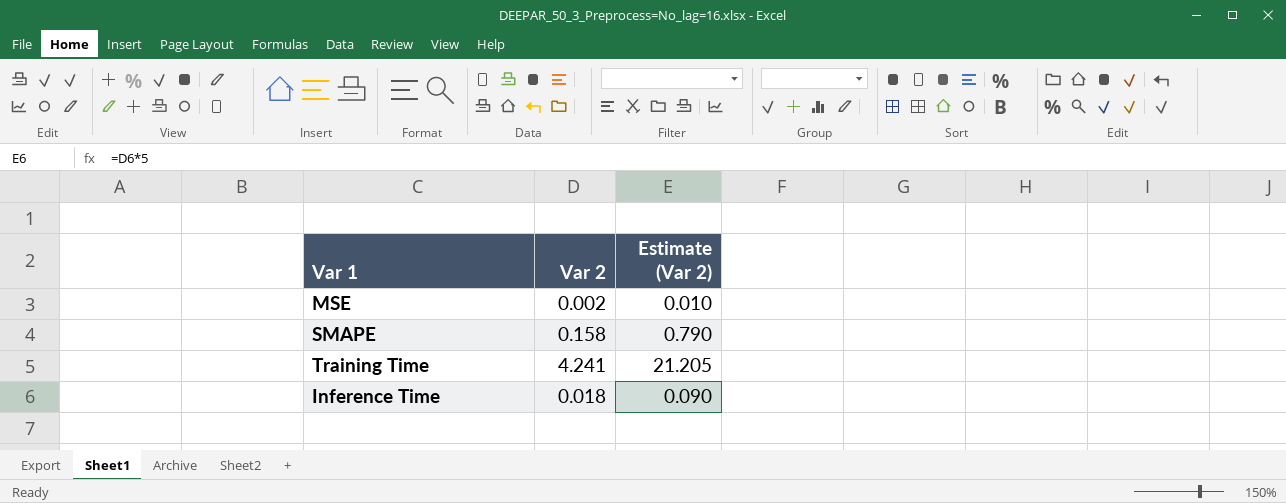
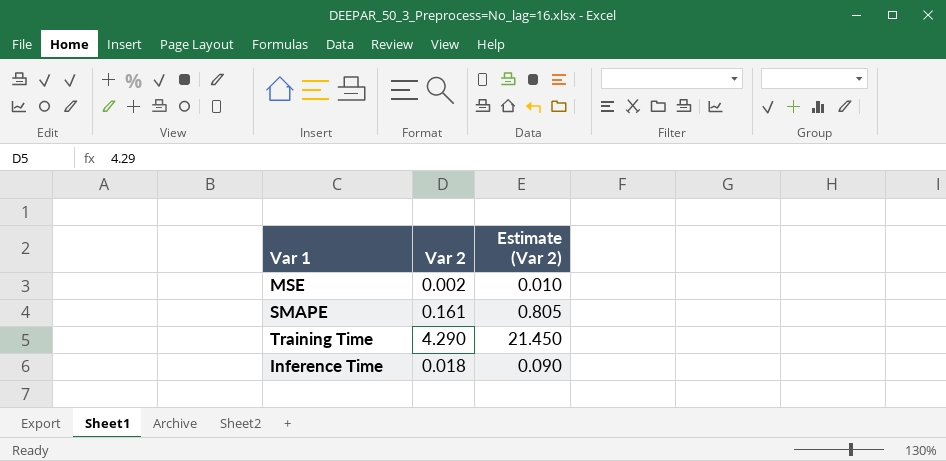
SMAPE | Var 2: 0.158 -> 0.161
SMAPE | Estimate (Var 2): 0.790 -> 0.805
Training Time | Var 2: 4.241 -> 4.290
Training Time | Estimate (Var 2): 21.205 -> 21.450

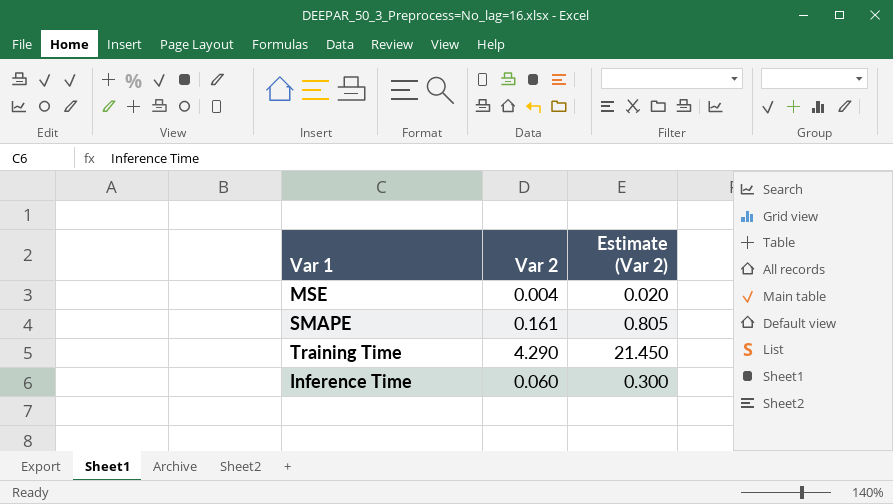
MSE | Var 2: 0.002 -> 0.004
MSE | Estimate (Var 2): 0.010 -> 0.020
Inference Time | Var 2: 0.018 -> 0.060
Inference Time | Estimate (Var 2): 0.090 -> 0.300

